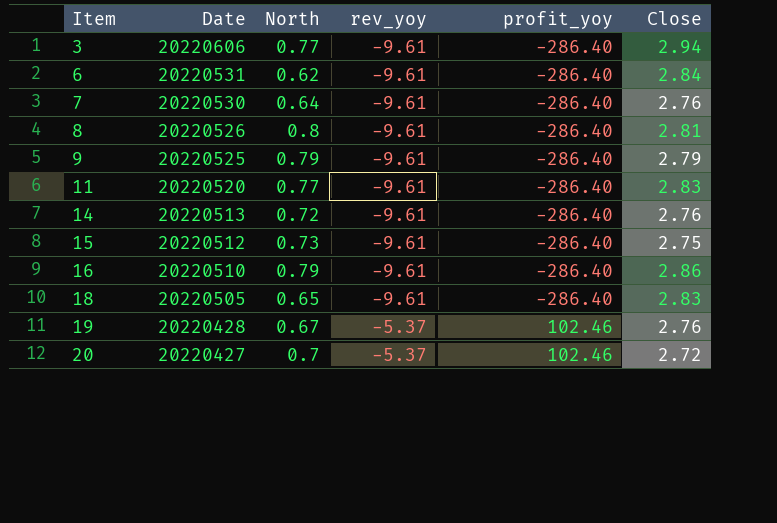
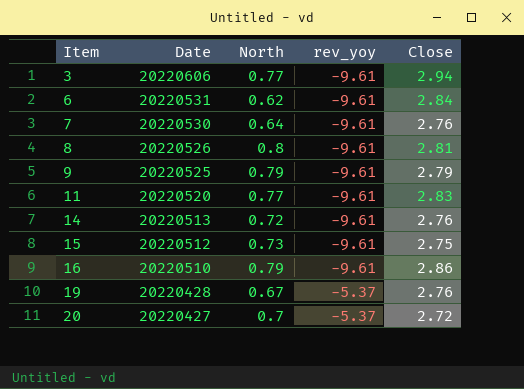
column profit_yoy | position: 5 -> none
row 18: 20220505 | 0.65 | -9.61 | -286.40 | 2.83 -> none

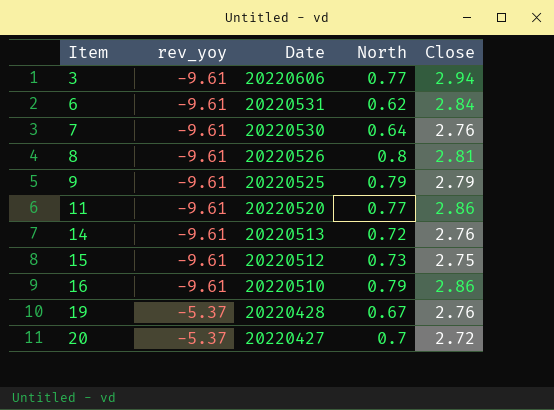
column rev_yoy | position: 4 -> 2
11 | Close: 2.83 -> 2.86

